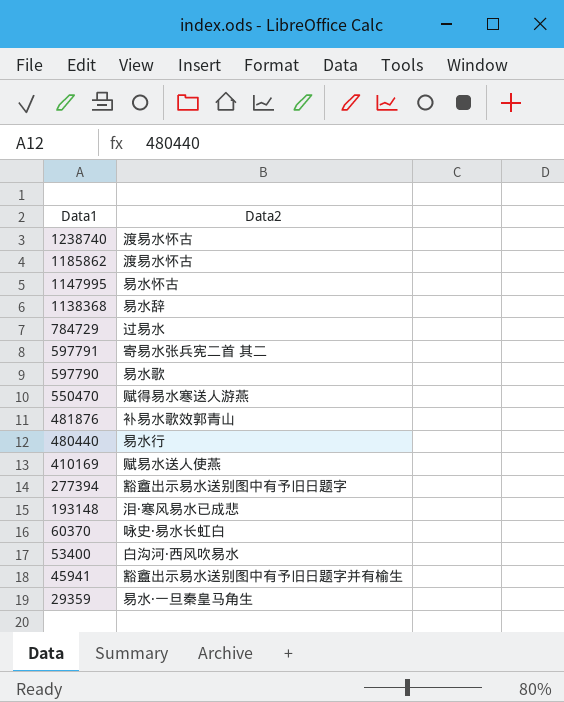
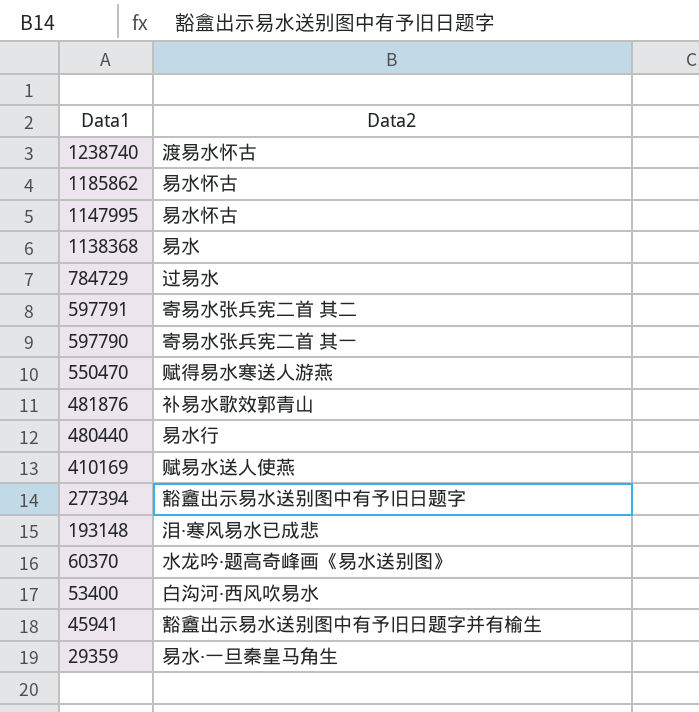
1185862 | Data2: 渡易水怀古 -> 易水怀古
1138368 | Data2: 易水辞 -> 易水
597790 | Data2: 易水歌 -> 寄易水张兵宪二首 其一
60370 | Data2: 咏史·易水长虹白 -> 水龙吟·题高奇峰画《易水送别图》

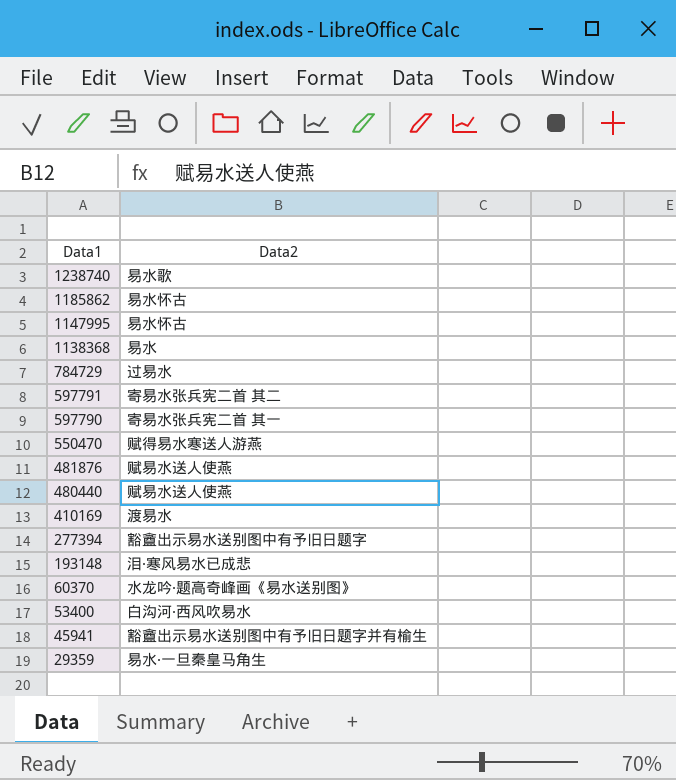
1238740 | Data2: 渡易水怀古 -> 易水歌
481876 | Data2: 补易水歌效郭青山 -> 赋易水送人使燕
480440 | Data2: 易水行 -> 赋易水送人使燕
410169 | Data2: 赋易水送人使燕 -> 渡易水

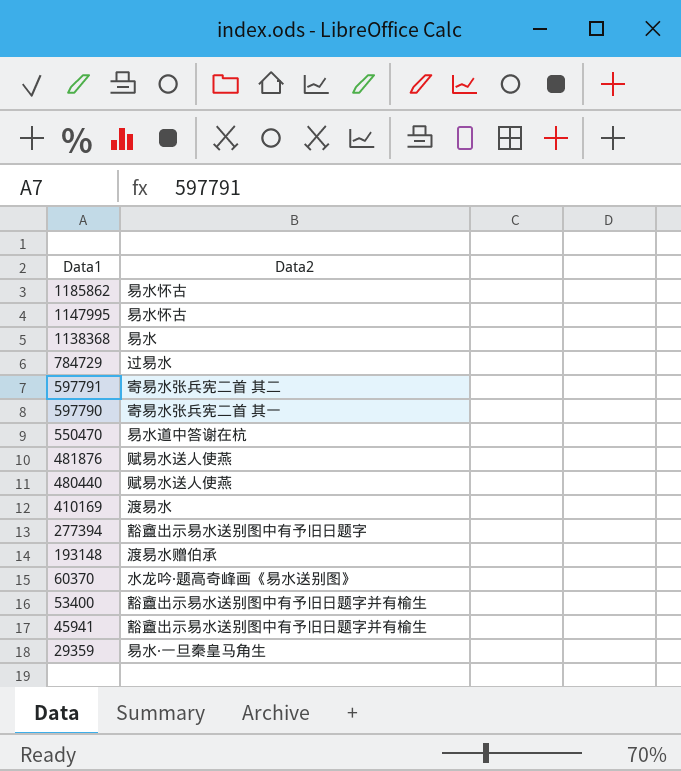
row 1238740: 易水歌 -> none
550470 | Data2: 赋得易水寒送人游燕 -> 易水道中答谢在杭
193148 | Data2: 泪·寒风易水已成悲 -> 渡易水赠伯承
53400 | Data2: 白沟河·西风吹易水 -> 豁盦出示易水送别图中有予旧日题字并有榆生

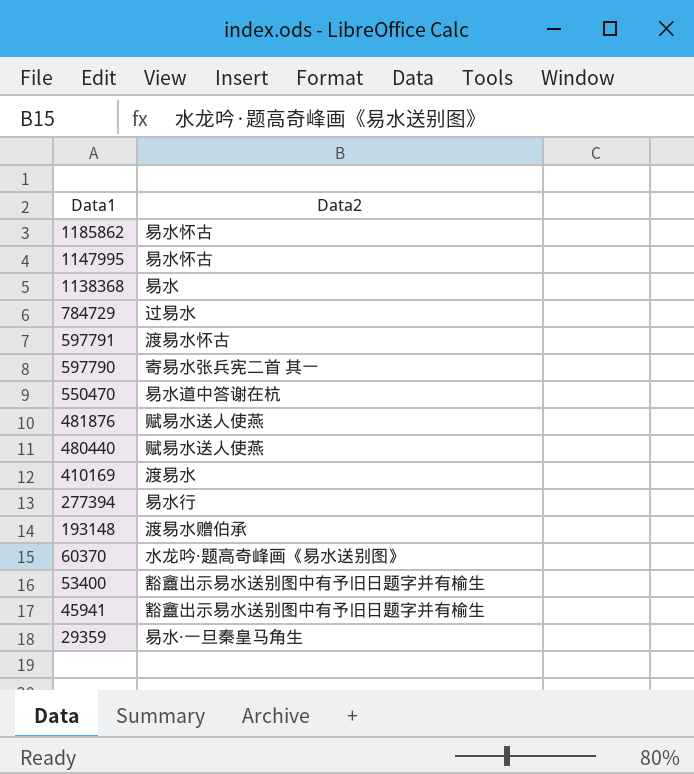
597791 | Data2: 寄易水张兵宪二首 其二 -> 渡易水怀古
277394 | Data2: 豁盦出示易水送别图中有予旧日题字 -> 易水行

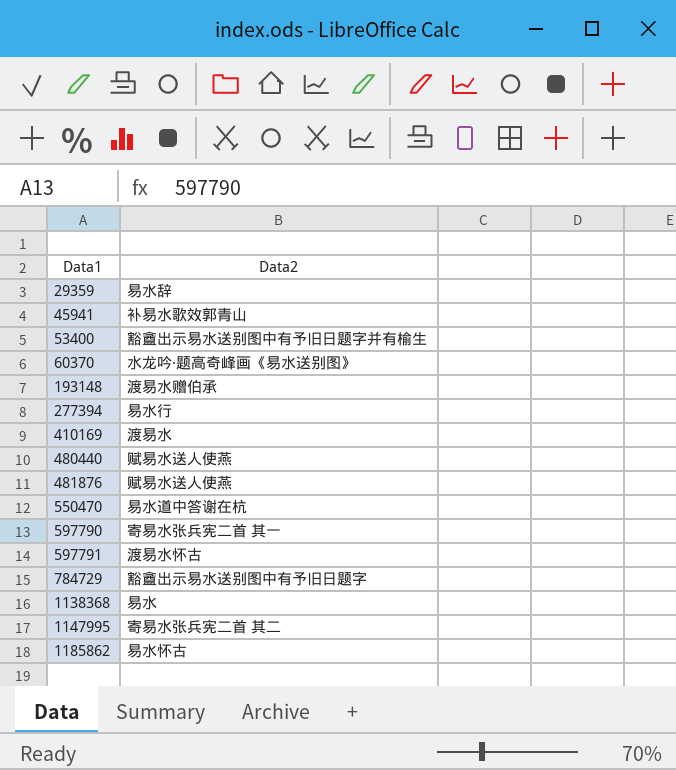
row order: Data1 descending -> Data1 ascending
29359 | Data2: 易水·一旦秦皇马角生 -> 易水辞
45941 | Data2: 豁盦出示易水送别图中有予旧日题字并有榆生 -> 补易水歌效郭青山
784729 | Data2: 过易水 -> 豁盦出示易水送别图中有予旧日题字
1147995 | Data2: 易水怀古 -> 寄易水张兵宪二首 其二

